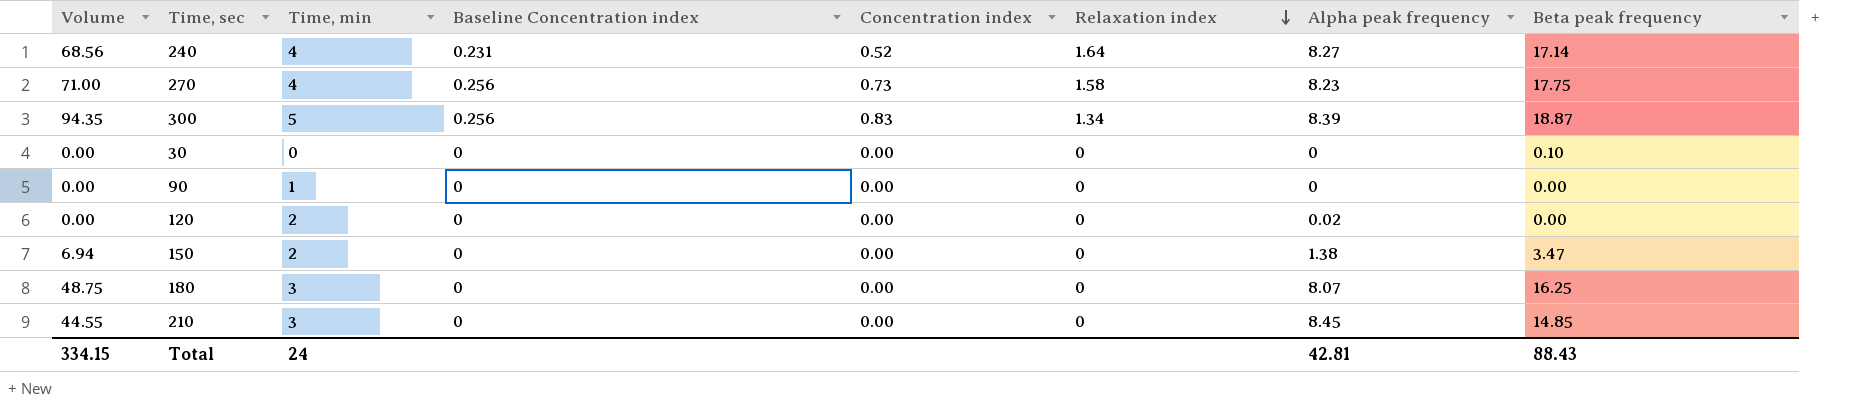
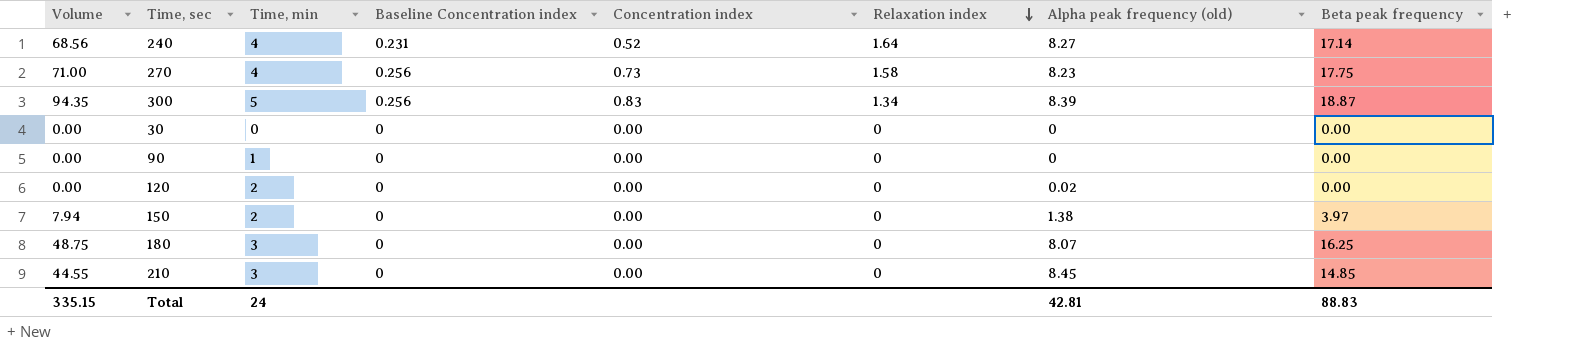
column name: Alpha peak frequency -> Alpha peak frequency (old)
30 | Beta peak frequency: 0.10 -> 0.00
150 | Volume: 6.94 -> 7.94
150 | Beta peak frequency: 3.47 -> 3.97
Total | Volume: 334.15 -> 335.15
Total | Beta peak frequency: 88.43 -> 88.83

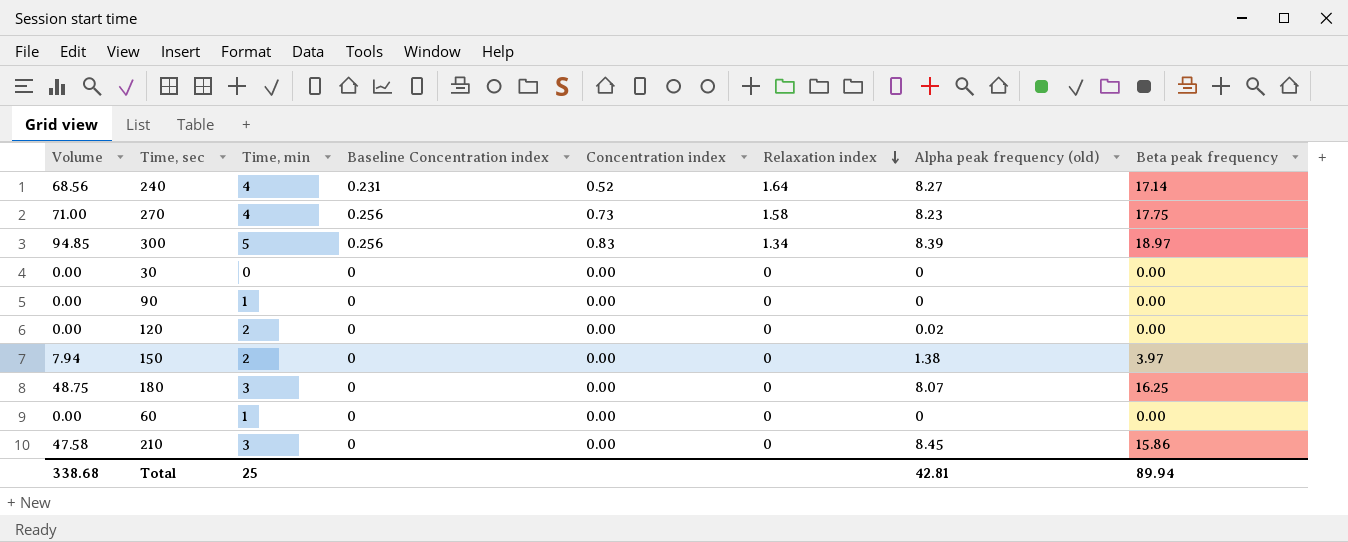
300 | Volume: 94.35 -> 94.85
300 | Beta peak frequency: 18.87 -> 18.97
row 60: none -> 0.00 | 1 | 0 | 0.00 | 0 | 0 | 0.00
210 | Volume: 44.55 -> 47.58
210 | Beta peak frequency: 14.85 -> 15.86
Total | Volume: 335.15 -> 338.68
Total | Time, min: 24 -> 25
Total | Beta peak frequency: 88.83 -> 89.94

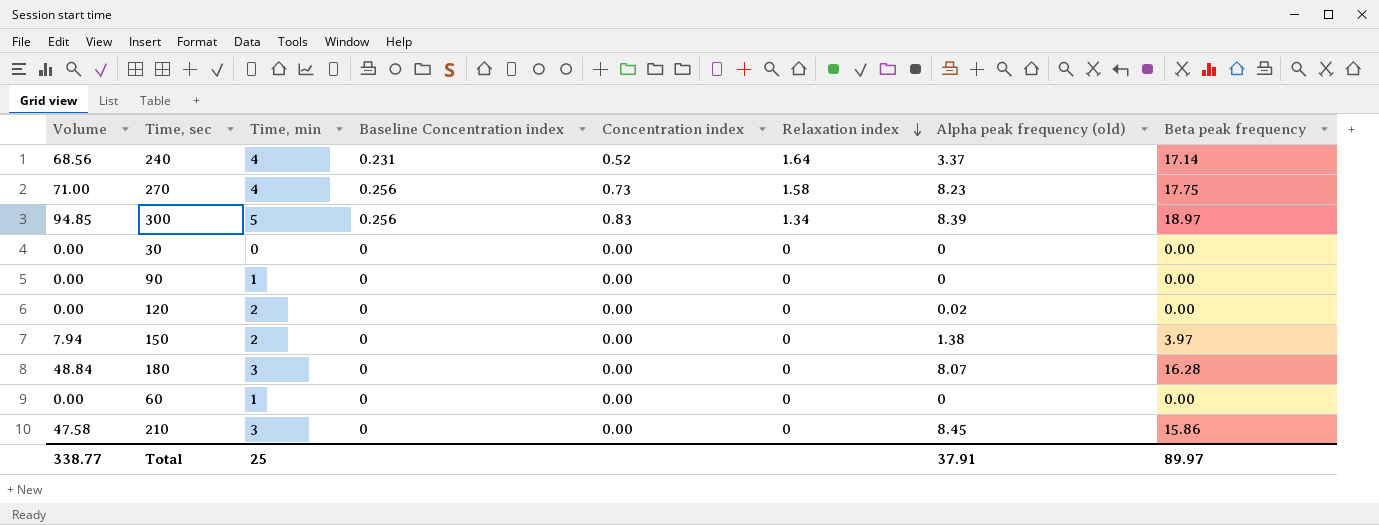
240 | Alpha peak frequency (old): 8.27 -> 3.37
180 | Volume: 48.75 -> 48.84
180 | Beta peak frequency: 16.25 -> 16.28
Total | Volume: 338.68 -> 338.77
Total | Alpha peak frequency (old): 42.81 -> 37.91
Total | Beta peak frequency: 89.94 -> 89.97

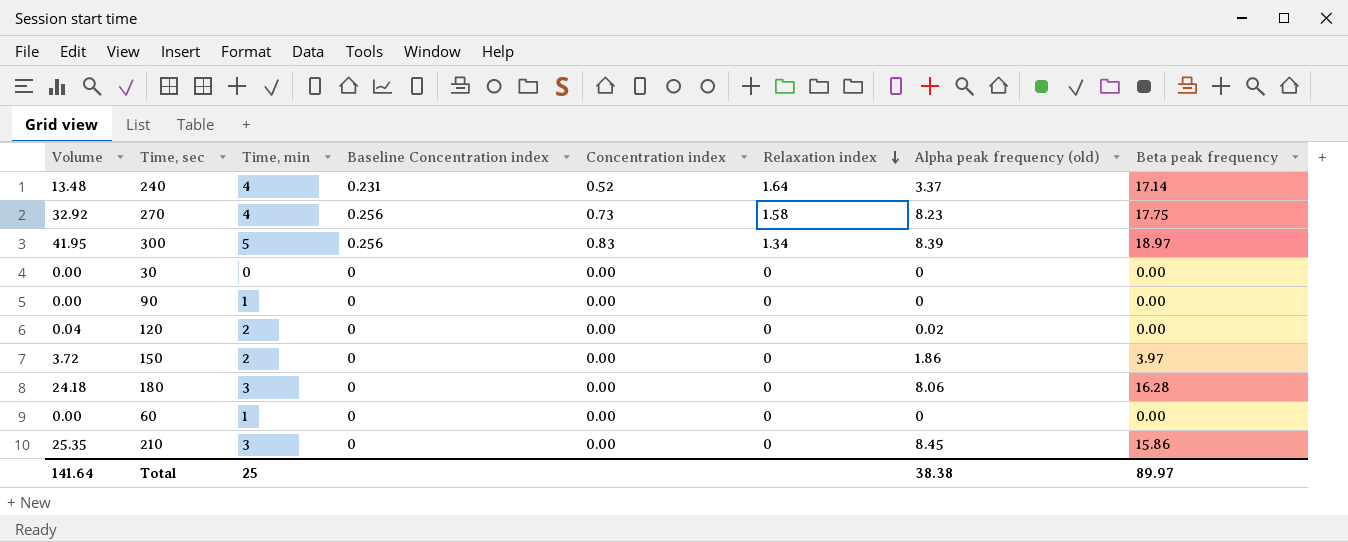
column Volume | formula: [Time, min] * [Beta peak frequency] -> [Time, min] * [Alpha peak frequency (old)]
150 | Alpha peak frequency (old): 1.38 -> 1.86
180 | Alpha peak frequency (old): 8.07 -> 8.06
Total | Volume: 338.77 -> 141.64
Total | Alpha peak frequency (old): 37.91 -> 38.38

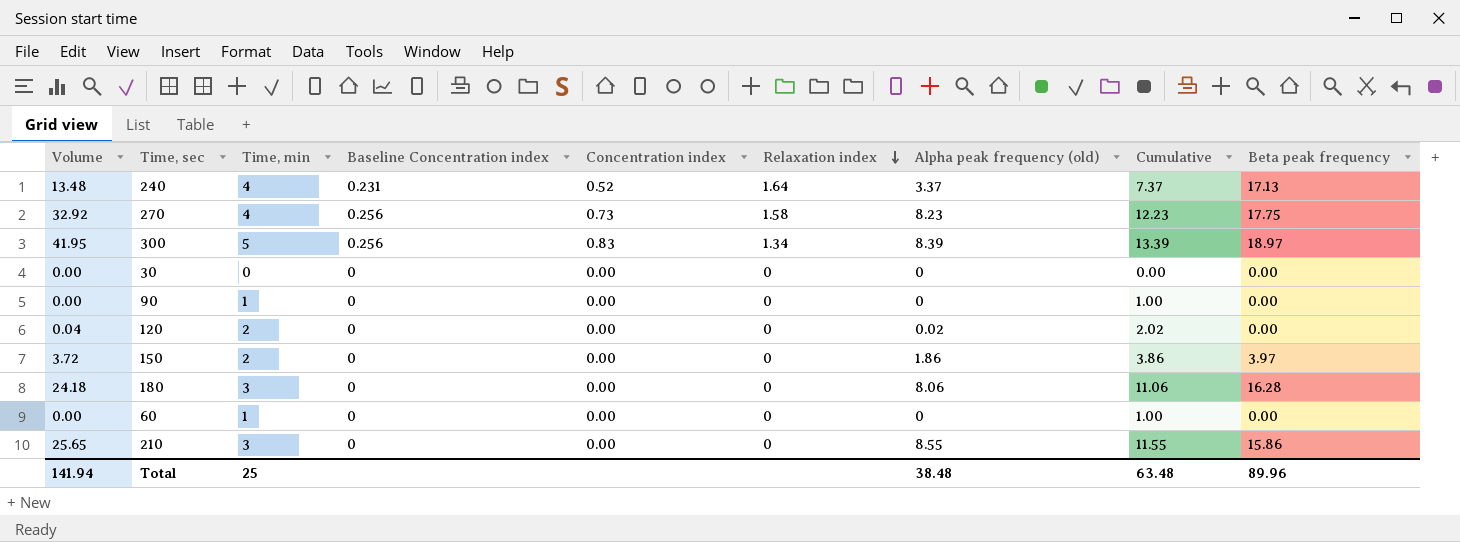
column Cumulative | formula: none -> [Time, min] + [Alpha peak frequency (old)]
240 | Beta peak frequency: 17.14 -> 17.13
210 | Volume: 25.35 -> 25.65
210 | Alpha peak frequency (old): 8.45 -> 8.55
Total | Volume: 141.64 -> 141.94
Total | Alpha peak frequency (old): 38.38 -> 38.48
Total | Beta peak frequency: 89.97 -> 89.96

